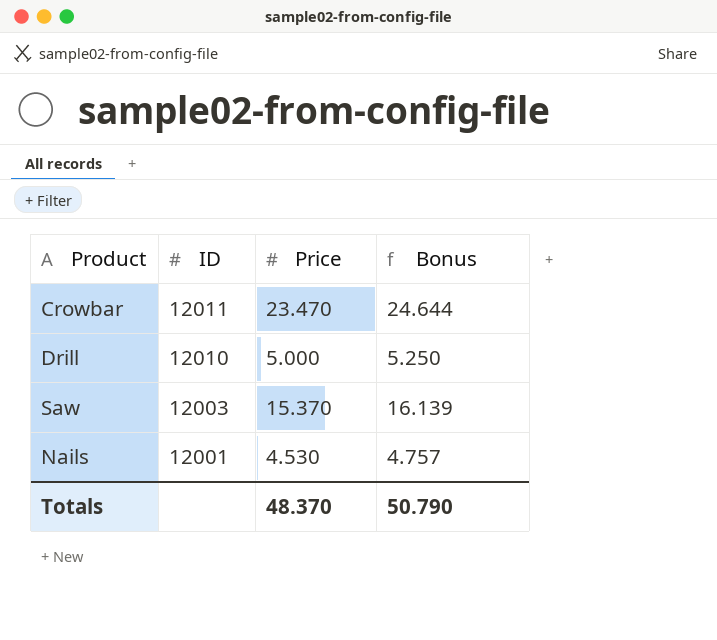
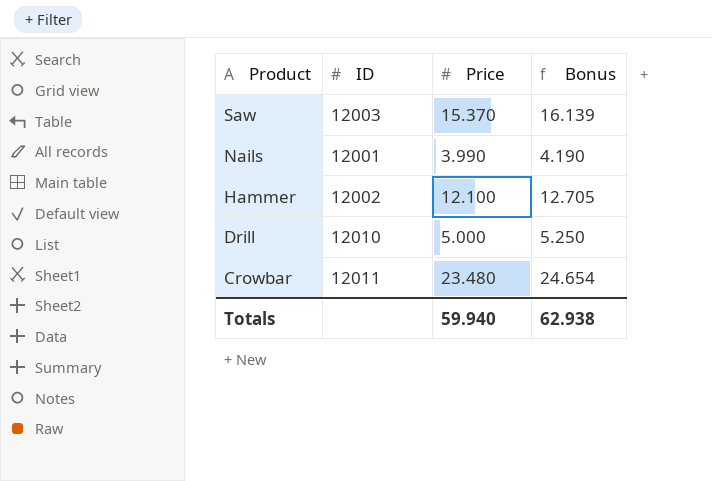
row order: ID descending -> Product descending
Nails | Price: 4.530 -> 3.990
Nails | Bonus: 4.757 -> 4.190
row Hammer: none -> 12002 | 12.100 | 12.705
Crowbar | Price: 23.470 -> 23.480
Crowbar | Bonus: 24.644 -> 24.654
Totals | Price: 48.370 -> 59.940
Totals | Bonus: 50.790 -> 62.938

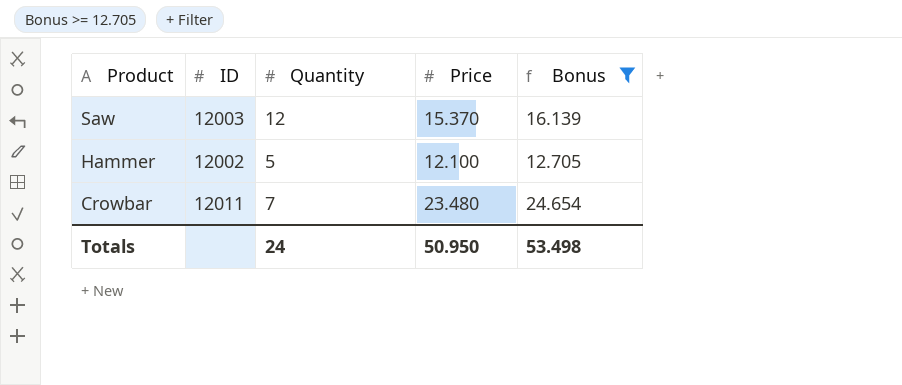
filter: none -> Bonus >= 12.705
column Quantity | position: none -> 3
Totals | Price: 59.940 -> 50.950
Totals | Bonus: 62.938 -> 53.498

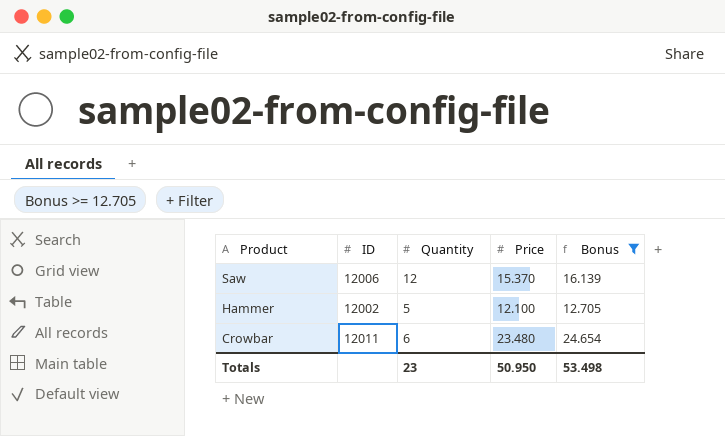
Saw | ID: 12003 -> 12006
Crowbar | Quantity: 7 -> 6
Totals | Quantity: 24 -> 23

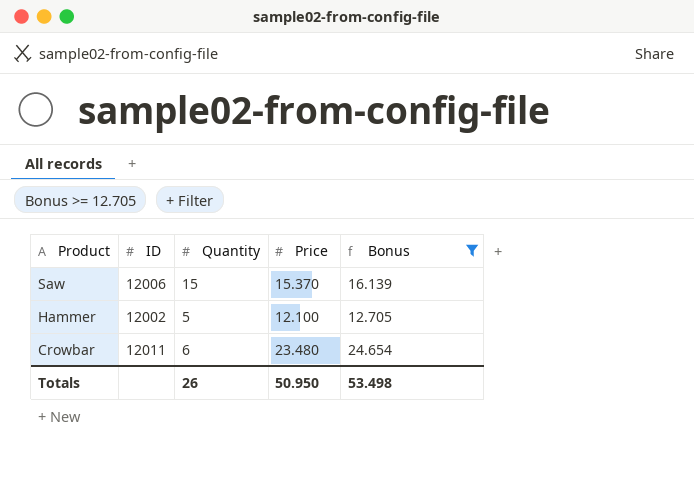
Saw | Quantity: 12 -> 15
Totals | Quantity: 23 -> 26

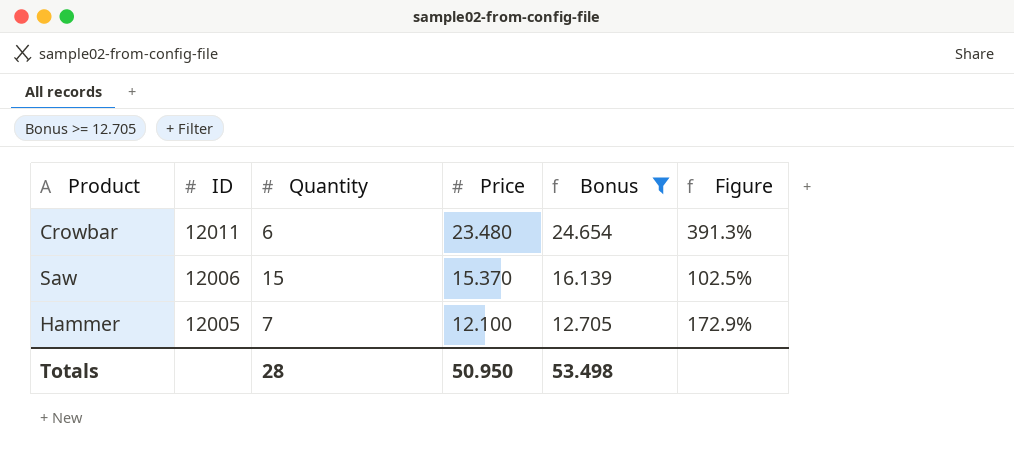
row order: Product descending -> ID descending
column Figure | formula: none -> [Price] / [Quantity]
Hammer | ID: 12002 -> 12005
Hammer | Quantity: 5 -> 7
Totals | Quantity: 26 -> 28

